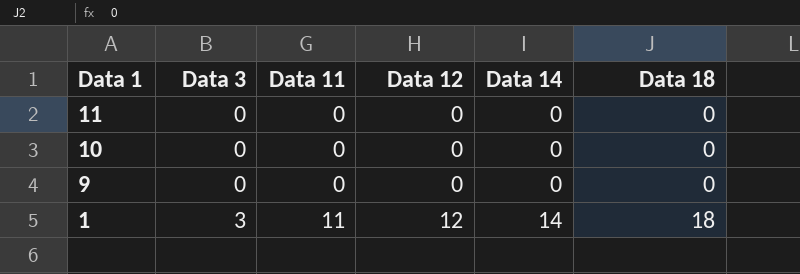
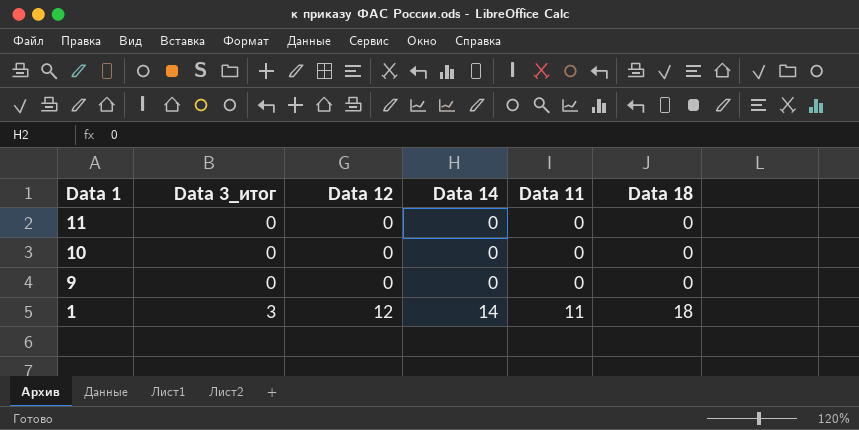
column name: Data 3 -> Data 3_итог
column Data 11 | position: 3 -> 5

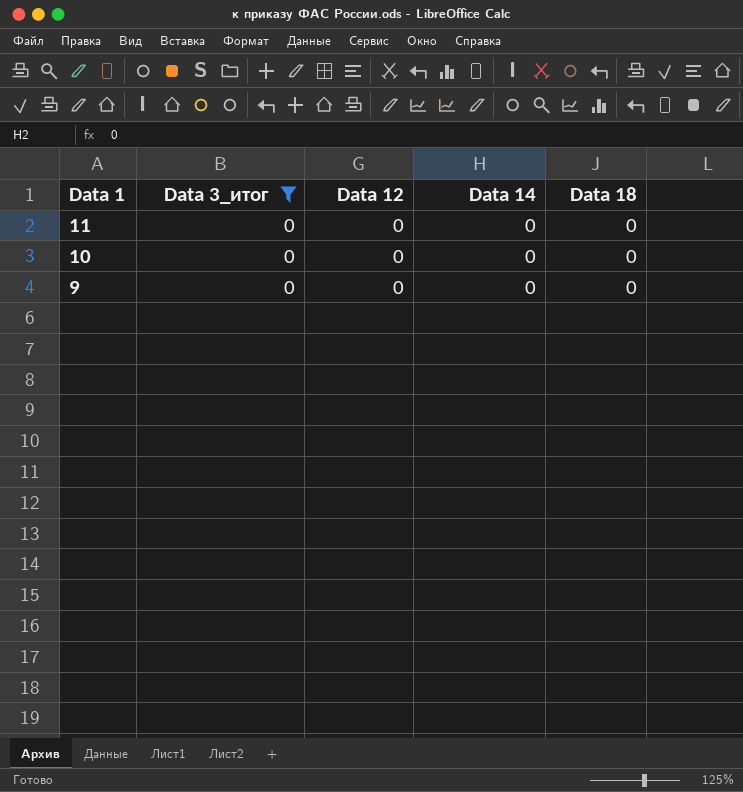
filter: none -> Data 3_итог = 0
column Data 11 | position: 5 -> none

